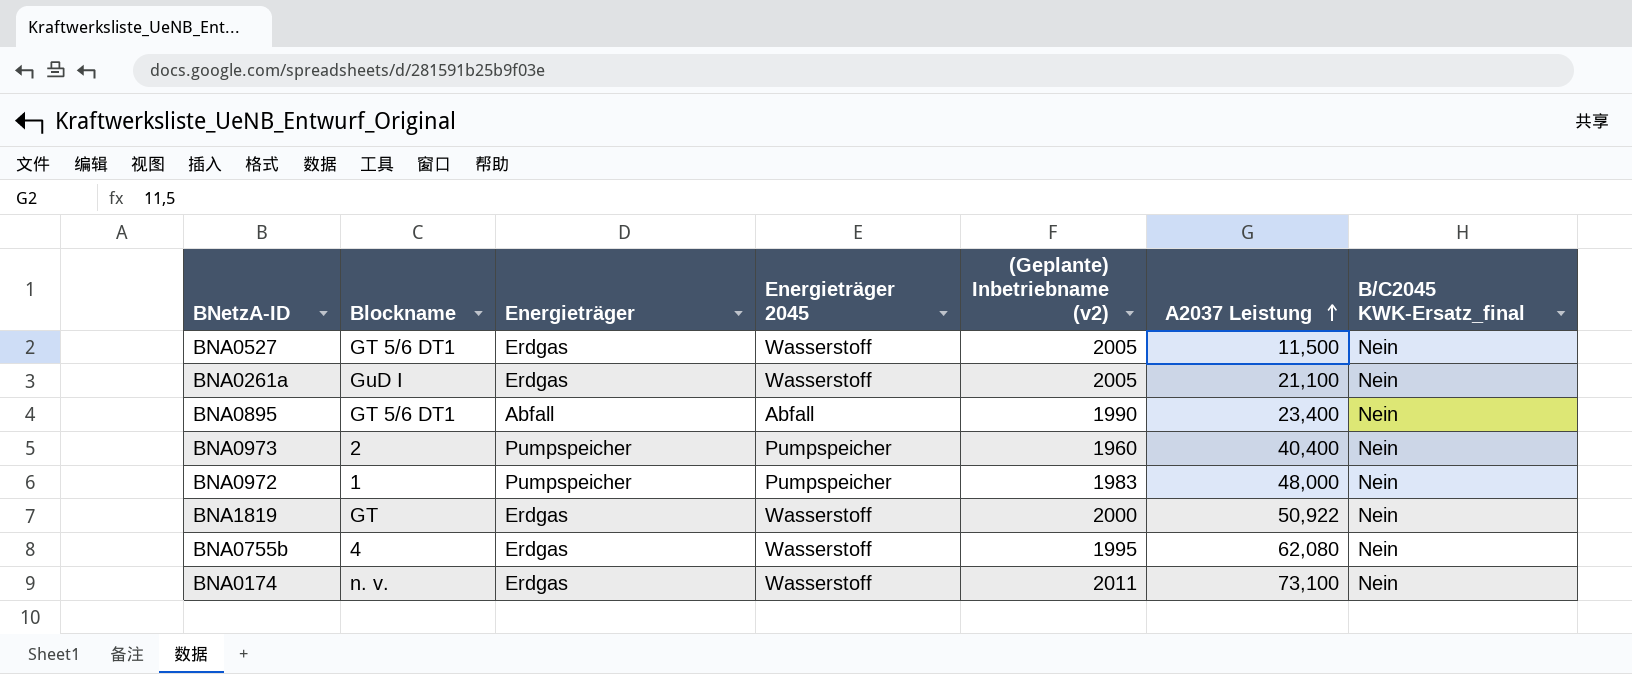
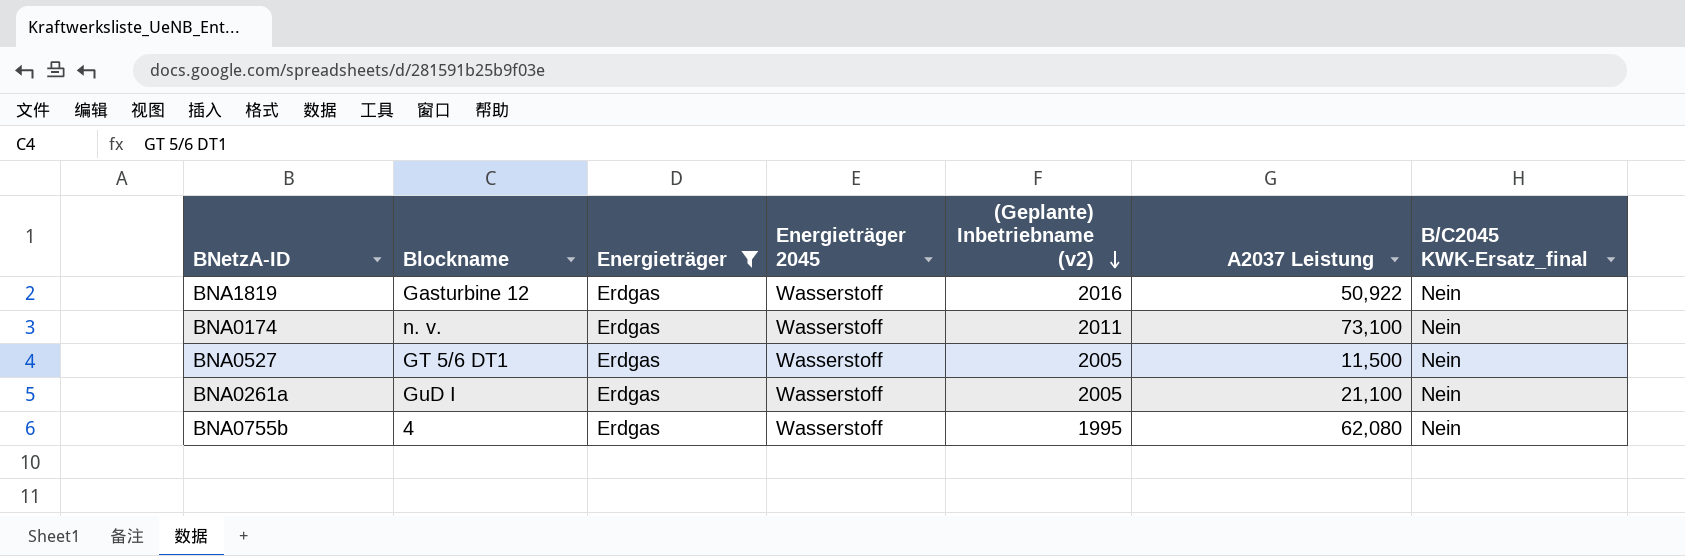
filter: none -> Energieträger = Erdgas
row order: A2037 Leistung ascending -> (Geplante) Inbetriebname (v2) descending
BNA1819 | Blockname: GT -> Gasturbine 12
BNA1819 | (Geplante) Inbetriebname (v2): 2000 -> 2016

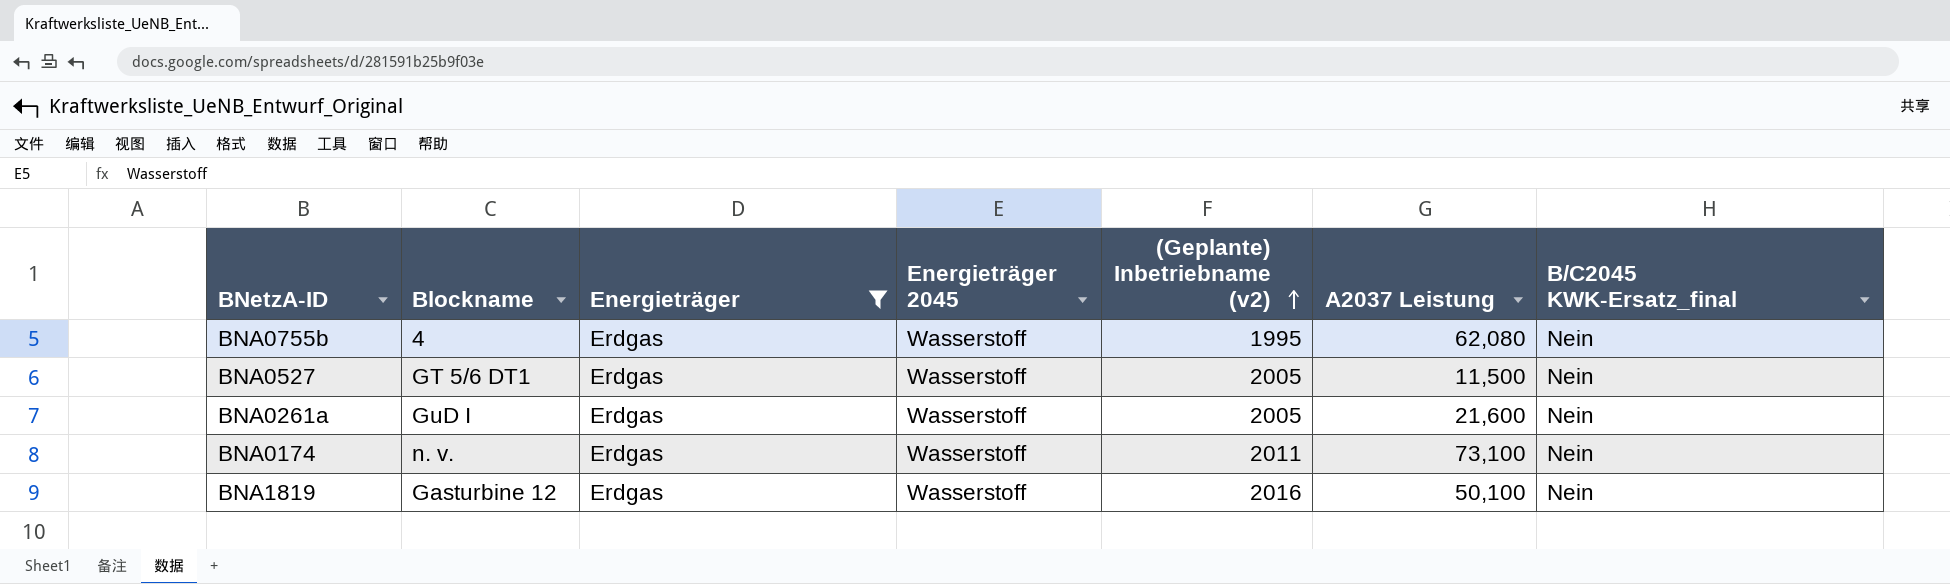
row order: (Geplante) Inbetriebname (v2) descending -> (Geplante) Inbetriebname (v2) ascending
BNA0261a | A2037 Leistung: 21,100 -> 21,600
BNA1819 | A2037 Leistung: 50,922 -> 50,100

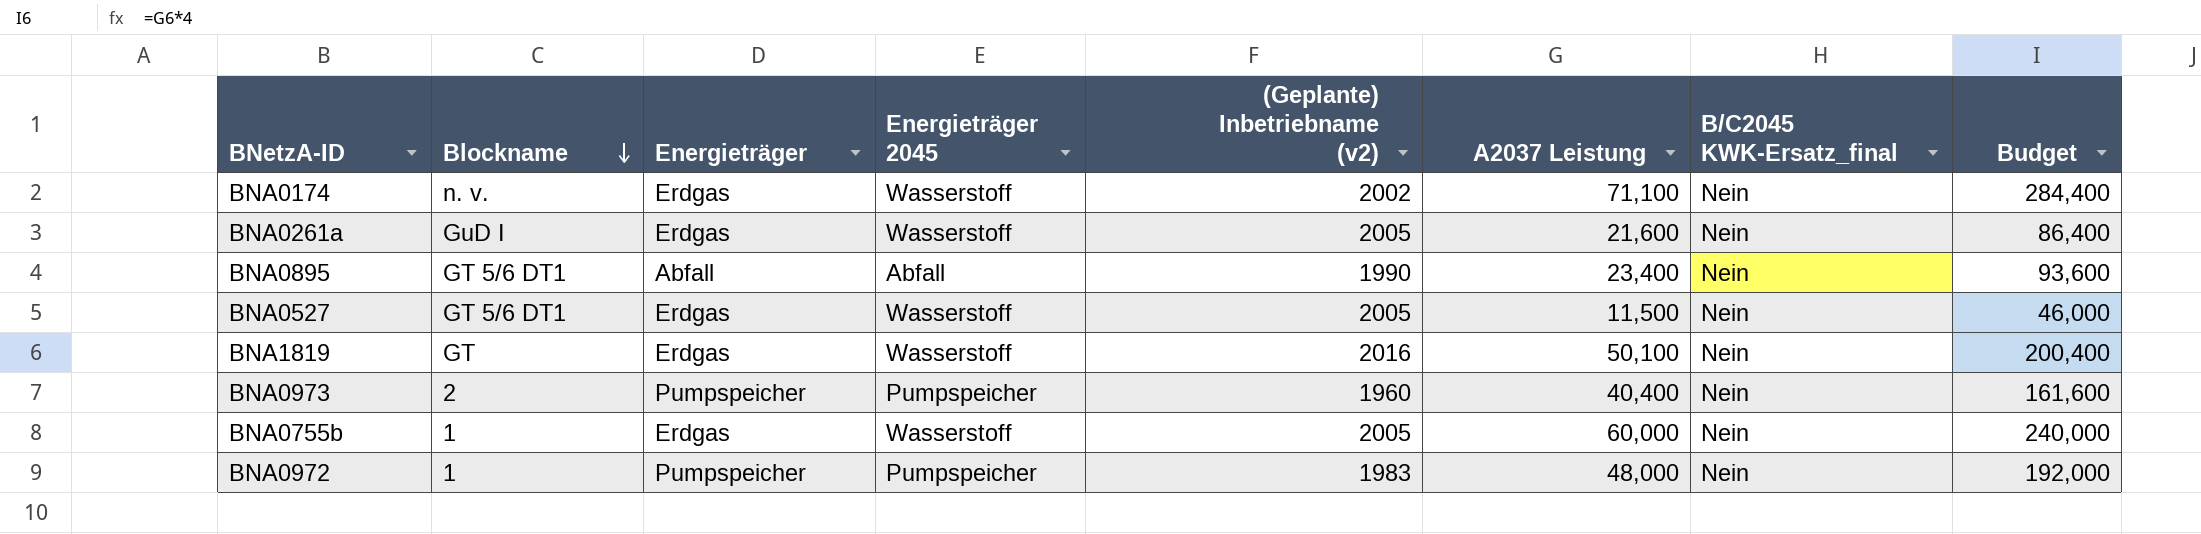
filter: Energieträger = Erdgas -> none
row order: (Geplante) Inbetriebname (v2) ascending -> Blockname descending
column Budget | formula: none -> [A2037 Leistung] * 4
BNA0174 | (Geplante) Inbetriebname (v2): 2011 -> 2002
BNA0174 | A2037 Leistung: 73,100 -> 71,100
BNA1819 | Blockname: Gasturbine 12 -> GT
BNA0755b | Blockname: 4 -> 1
BNA0755b | (Geplante) Inbetriebname (v2): 1995 -> 2005
BNA0755b | A2037 Leistung: 62,080 -> 60,000

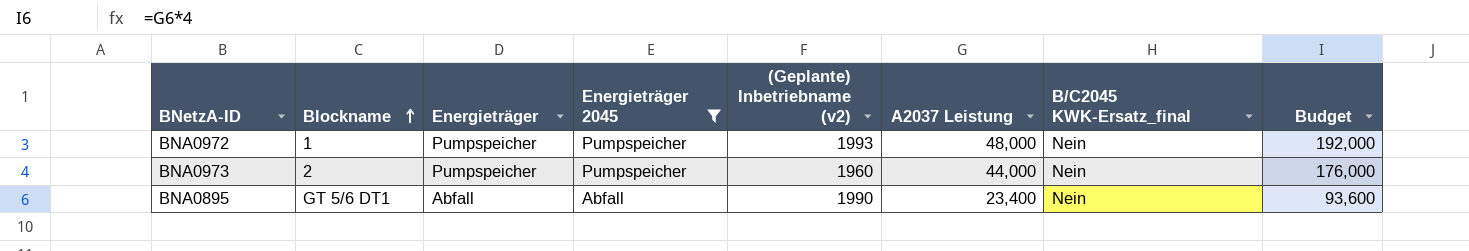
filter: none -> Energieträger 2045 != Wasserstoff
row order: Blockname descending -> Blockname ascending
BNA0972 | (Geplante) Inbetriebname (v2): 1983 -> 1993
BNA0973 | A2037 Leistung: 40,400 -> 44,000
BNA0973 | Budget: 161,600 -> 176,000

